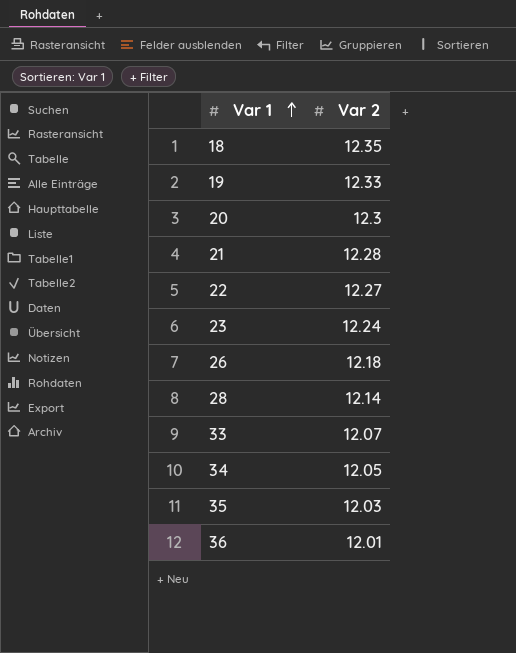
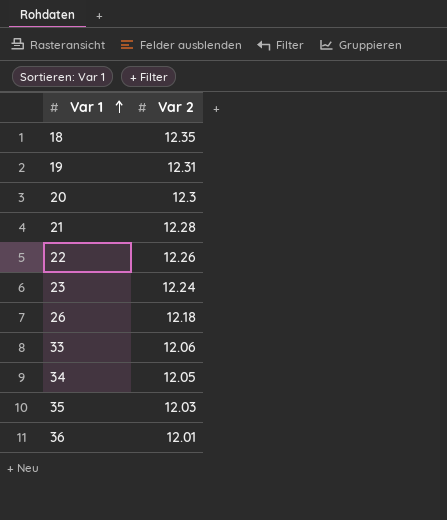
row 28: 12.14 -> none
19 | Var 2: 12.33 -> 12.31
22 | Var 2: 12.27 -> 12.26
33 | Var 2: 12.07 -> 12.06

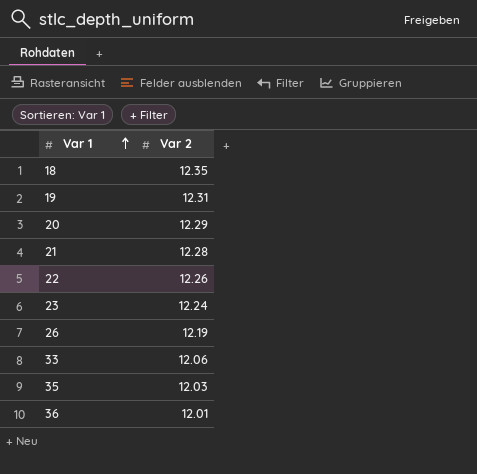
row 34: 12.05 -> none
20 | Var 2: 12.3 -> 12.29
26 | Var 2: 12.18 -> 12.19

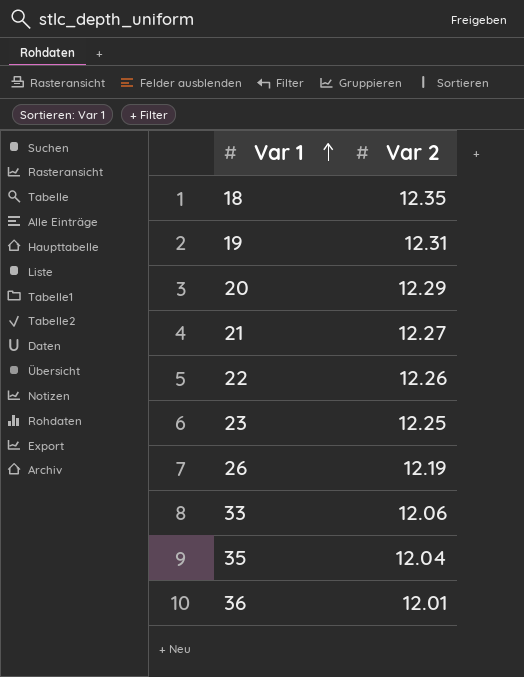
21 | Var 2: 12.28 -> 12.27
23 | Var 2: 12.24 -> 12.25
35 | Var 2: 12.03 -> 12.04

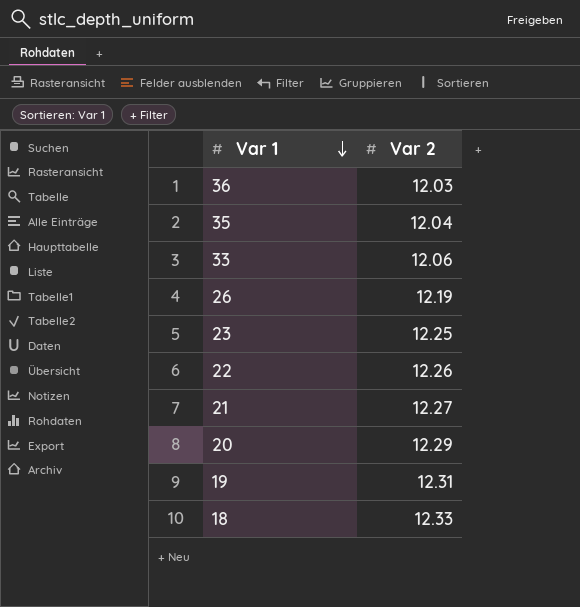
row order: Var 1 ascending -> Var 1 descending
36 | Var 2: 12.01 -> 12.03
18 | Var 2: 12.35 -> 12.33

